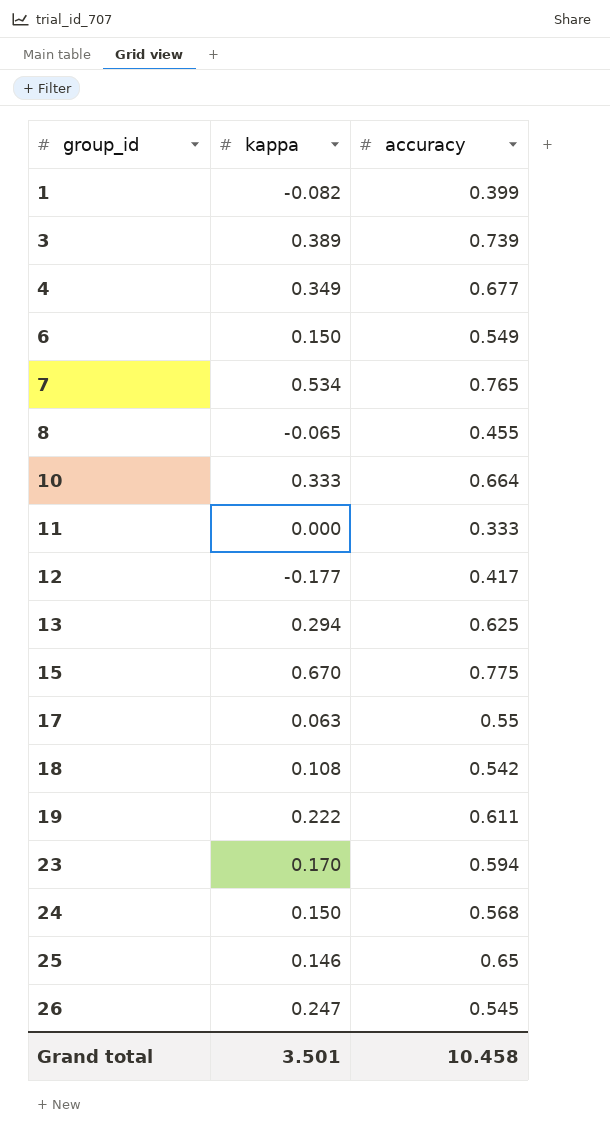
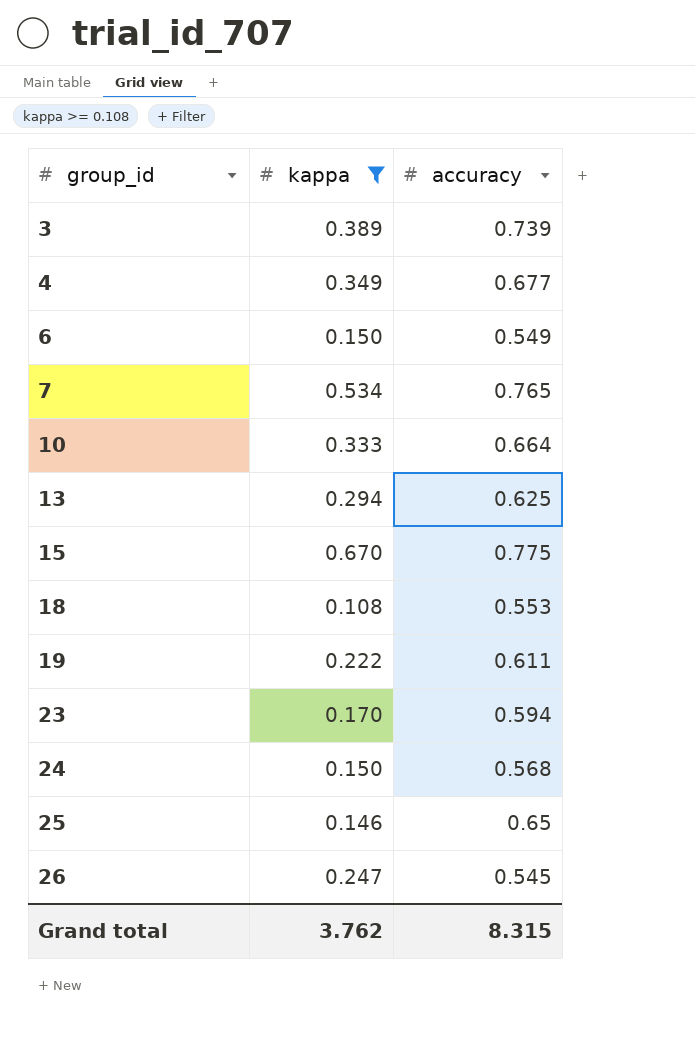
filter: none -> kappa >= 0.108
18 | accuracy: 0.542 -> 0.553
Grand total | kappa: 3.501 -> 3.762
Grand total | accuracy: 10.458 -> 8.315

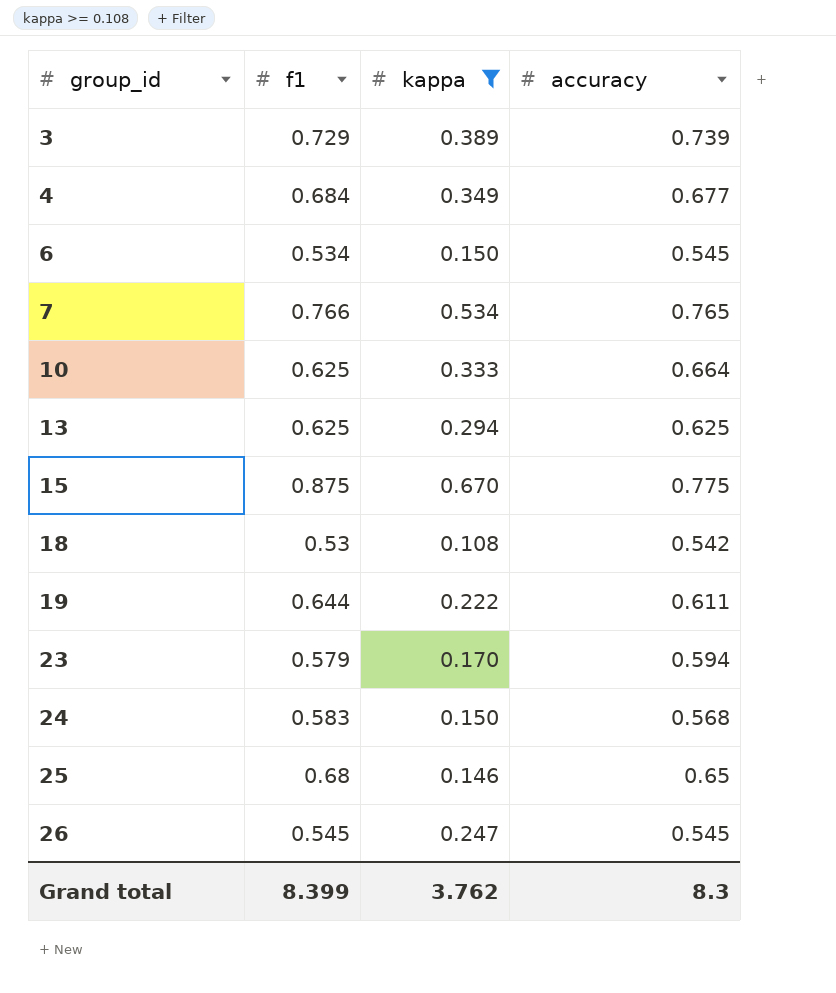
column f1 | position: none -> 2
6 | accuracy: 0.549 -> 0.545
18 | accuracy: 0.553 -> 0.542
Grand total | accuracy: 8.315 -> 8.3

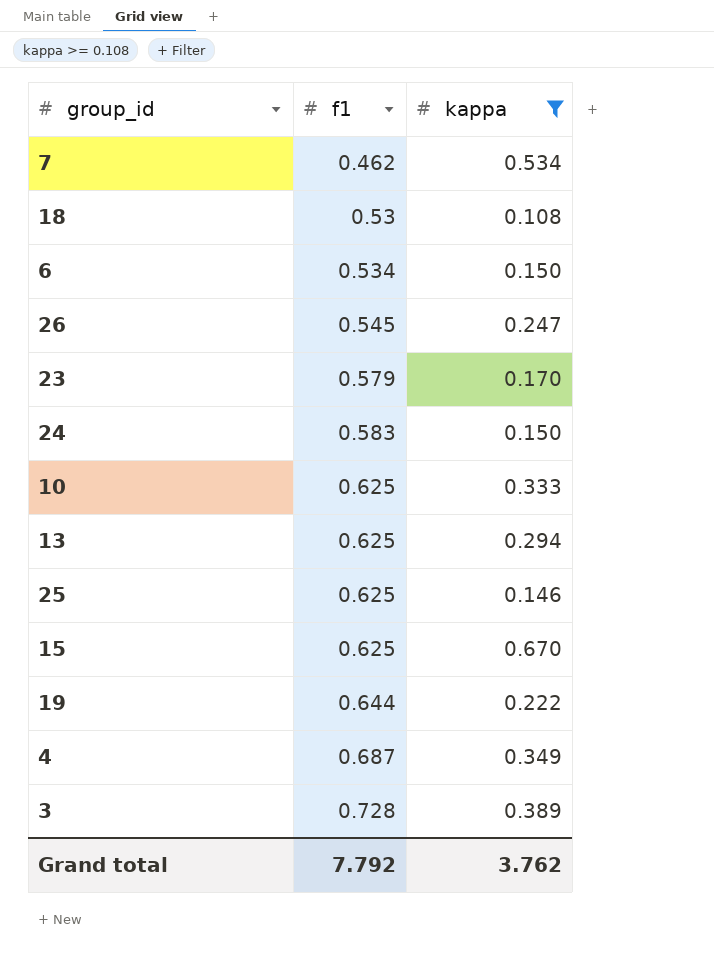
row order: group_id ascending -> f1 ascending
column accuracy | position: 4 -> none
7 | f1: 0.766 -> 0.462
25 | f1: 0.68 -> 0.625
15 | f1: 0.875 -> 0.625
4 | f1: 0.684 -> 0.687
3 | f1: 0.729 -> 0.728
Grand total | f1: 8.399 -> 7.792

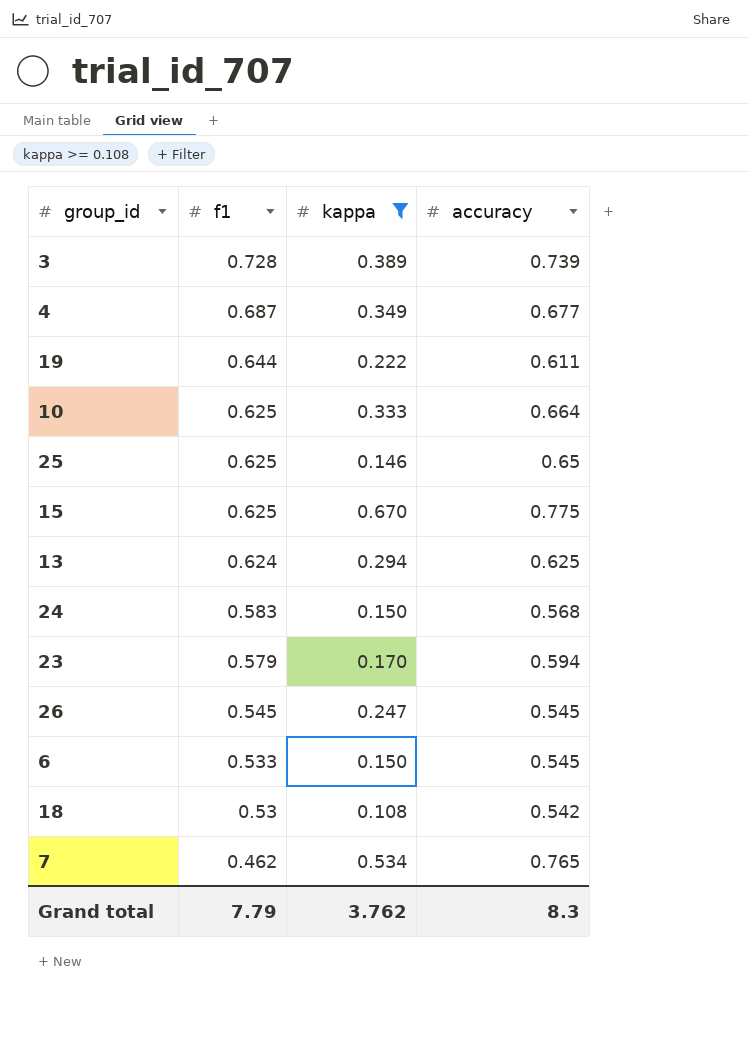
row order: f1 ascending -> f1 descending
column accuracy | position: none -> 4
13 | f1: 0.625 -> 0.624
6 | f1: 0.534 -> 0.533
Grand total | f1: 7.792 -> 7.79

